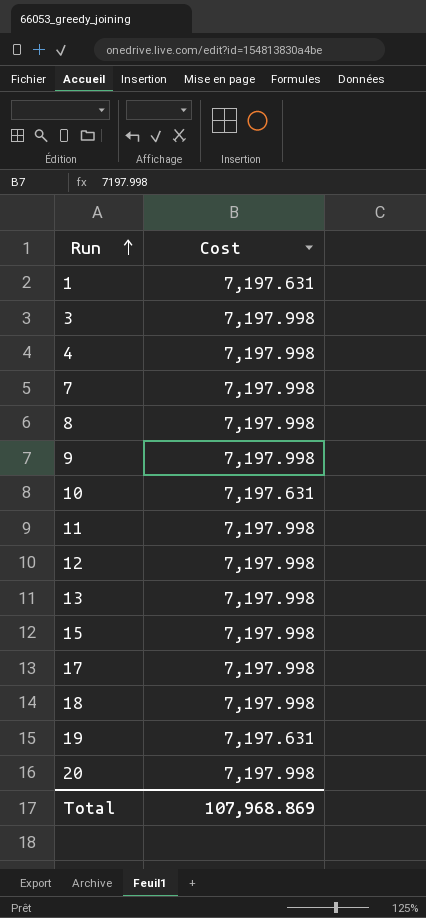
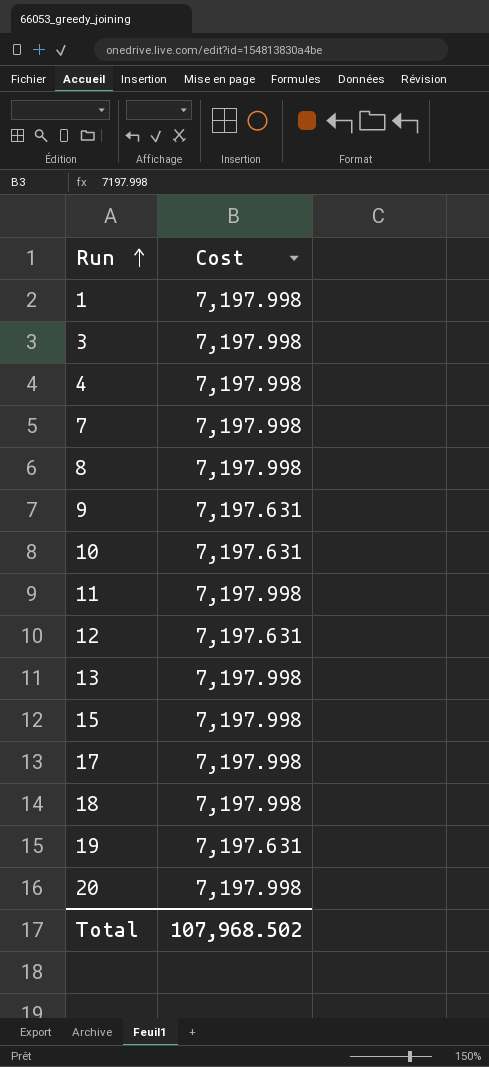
1 | Cost: 7,197.631 -> 7,197.998
9 | Cost: 7,197.998 -> 7,197.631
12 | Cost: 7,197.998 -> 7,197.631
Total | Cost: 107,968.869 -> 107,968.502

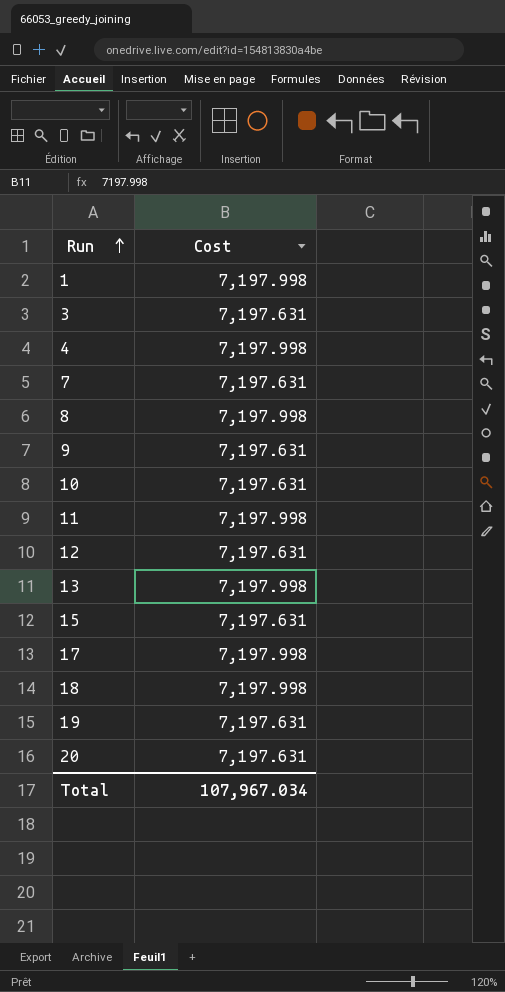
3 | Cost: 7,197.998 -> 7,197.631
7 | Cost: 7,197.998 -> 7,197.631
15 | Cost: 7,197.998 -> 7,197.631
20 | Cost: 7,197.998 -> 7,197.631
Total | Cost: 107,968.502 -> 107,967.034

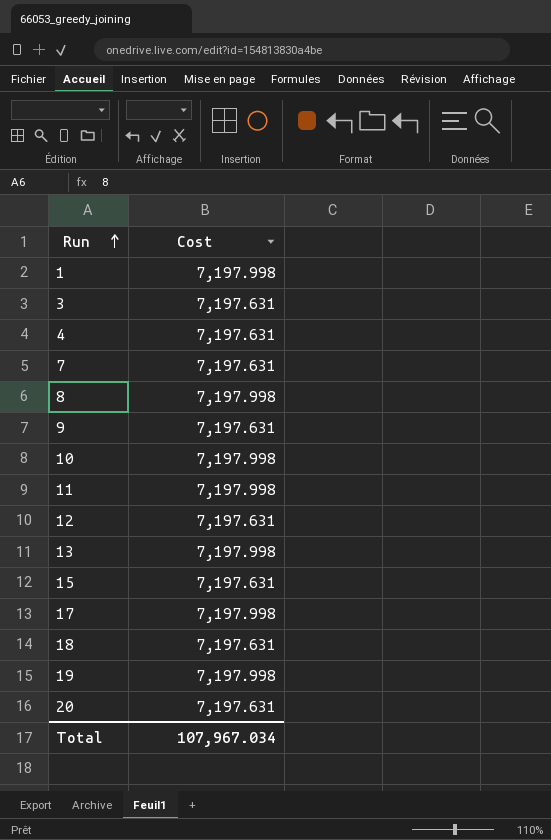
4 | Cost: 7,197.998 -> 7,197.631
10 | Cost: 7,197.631 -> 7,197.998
18 | Cost: 7,197.998 -> 7,197.631
19 | Cost: 7,197.631 -> 7,197.998

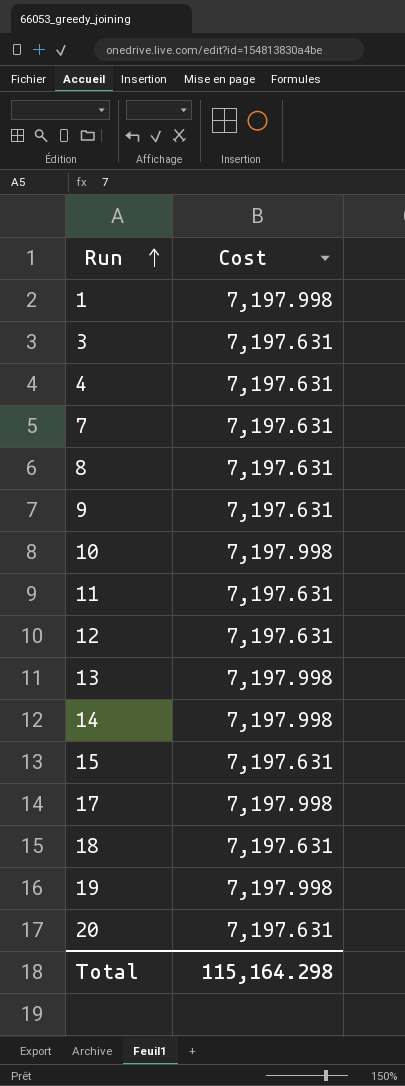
8 | Cost: 7,197.998 -> 7,197.631
11 | Cost: 7,197.998 -> 7,197.631
row 14: none -> 7,197.998
Total | Cost: 107,967.034 -> 115,164.298

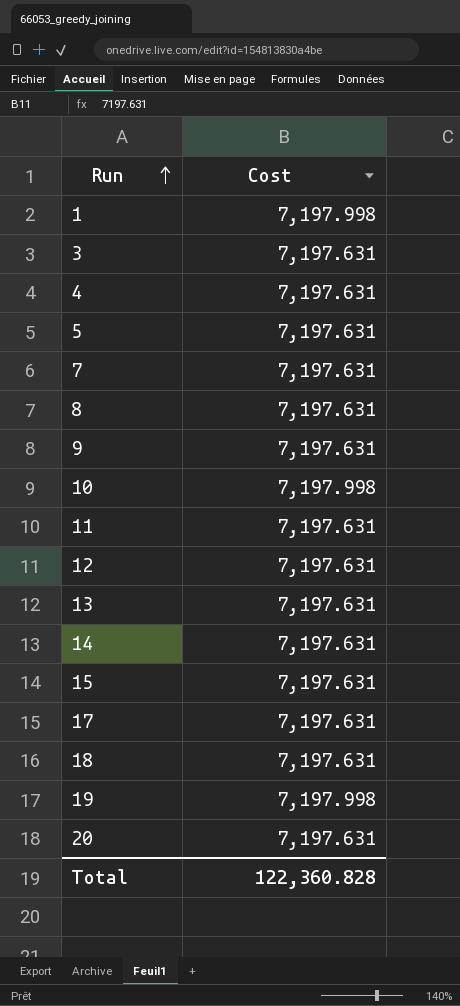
row 5: none -> 7,197.631
13 | Cost: 7,197.998 -> 7,197.631
14 | Cost: 7,197.998 -> 7,197.631
17 | Cost: 7,197.998 -> 7,197.631
Total | Cost: 115,164.298 -> 122,360.828

